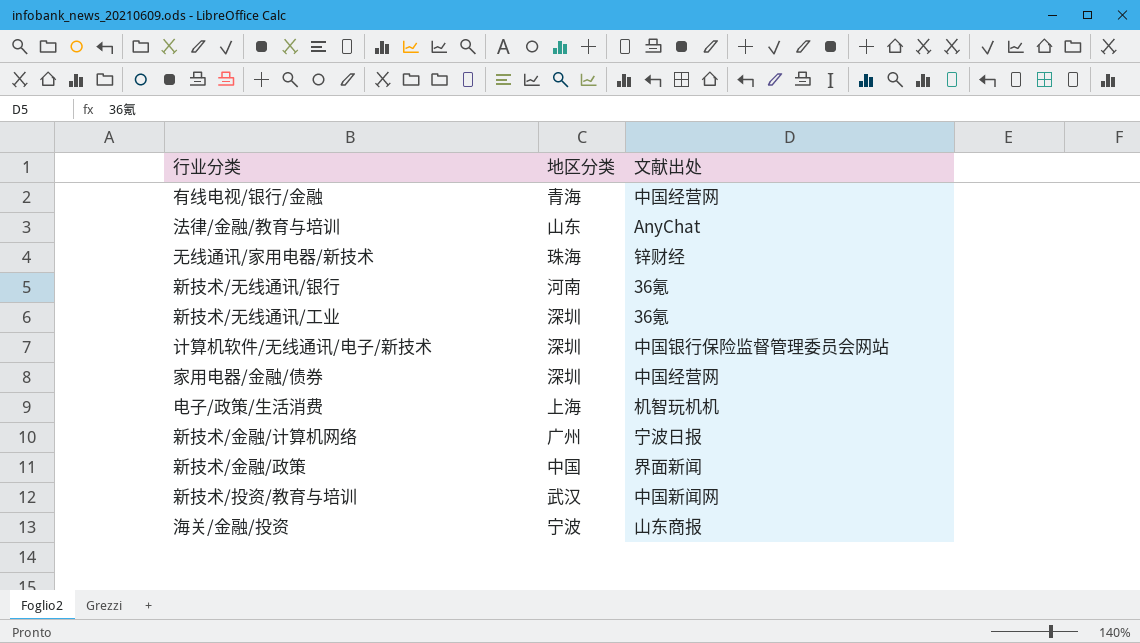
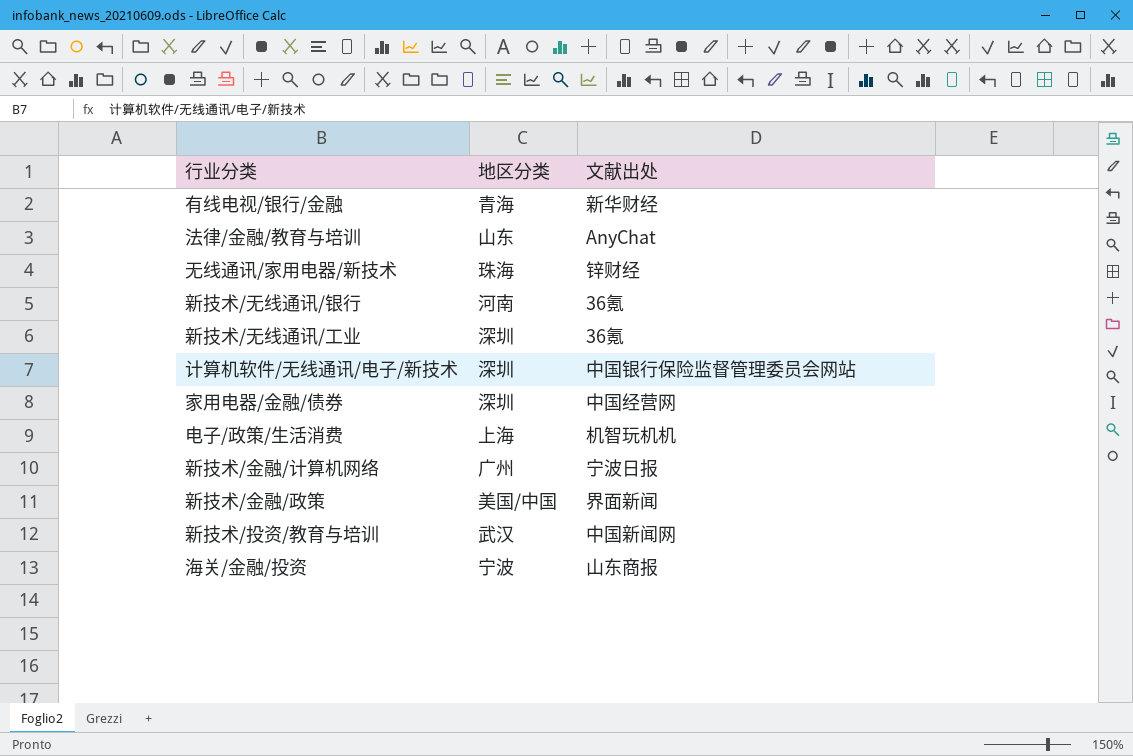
有线电视/银行/金融 | 文献出处: 中国经营网 -> 新华财经
新技术/金融/政策 | 地区分类: 中国 -> 美国/中国

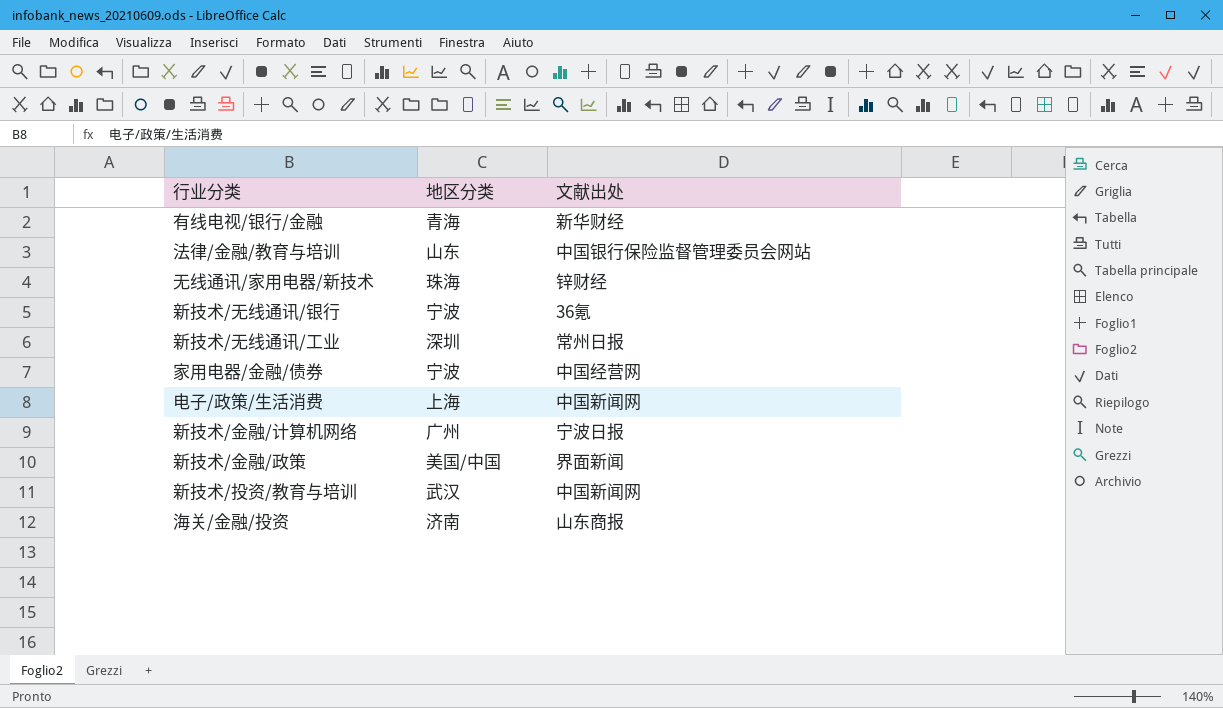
row 计算机软件/无线通讯/电子/新技术: 深圳 | 中国银行保险监督管理委员会网站 -> none
法律/金融/教育与培训 | 文献出处: AnyChat -> 中国银行保险监督管理委员会网站
新技术/无线通讯/银行 | 地区分类: 河南 -> 宁波
新技术/无线通讯/工业 | 文献出处: 36氪 -> 常州日报
家用电器/金融/债券 | 地区分类: 深圳 -> 宁波
电子/政策/生活消费 | 文献出处: 机智玩机机 -> 中国新闻网
海关/金融/投资 | 地区分类: 宁波 -> 济南

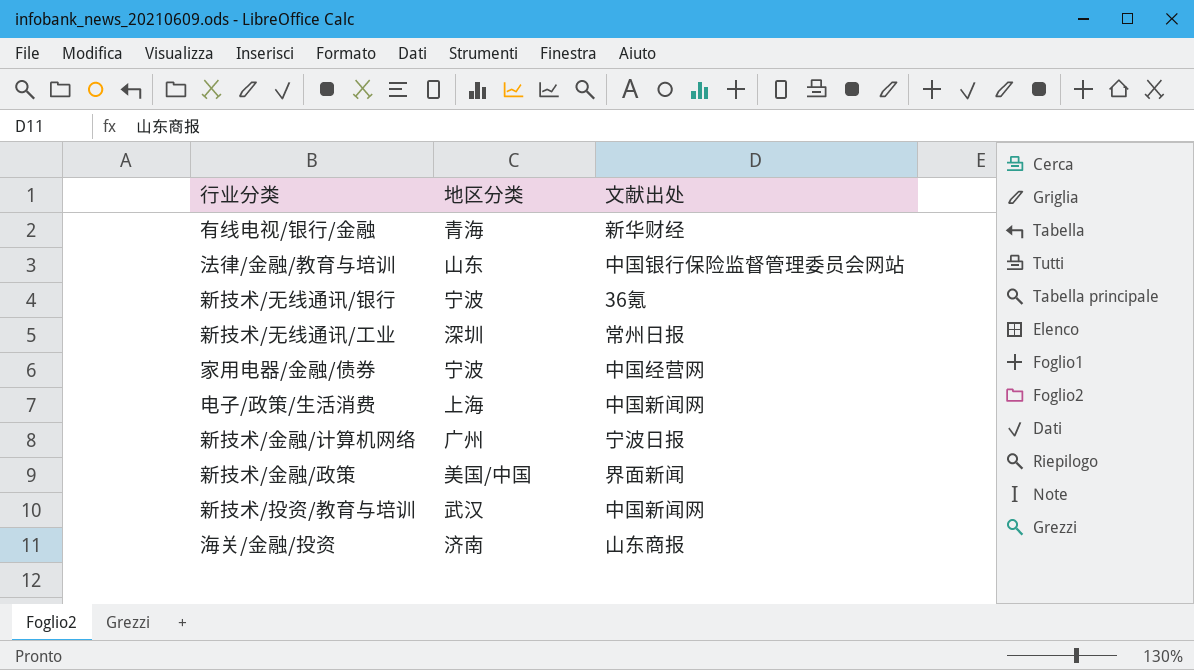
row 无线通讯/家用电器/新技术: 珠海 | 锌财经 -> none

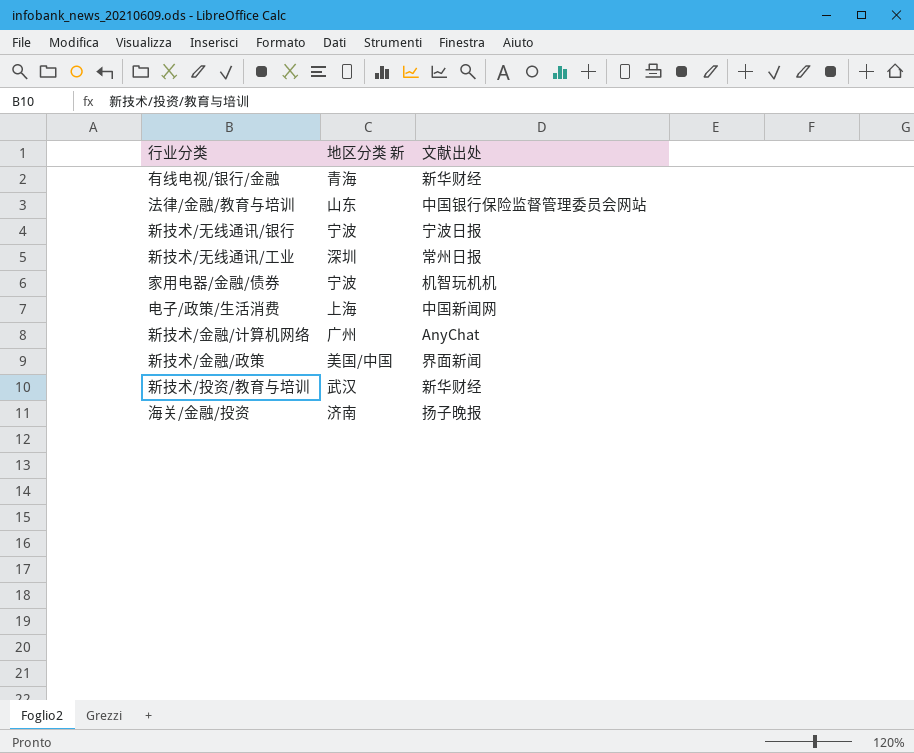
column name: 地区分类 -> 地区分类 新
新技术/无线通讯/银行 | 文献出处: 36氪 -> 宁波日报
家用电器/金融/债券 | 文献出处: 中国经营网 -> 机智玩机机
新技术/金融/计算机网络 | 文献出处: 宁波日报 -> AnyChat
新技术/投资/教育与培训 | 文献出处: 中国新闻网 -> 新华财经
海关/金融/投资 | 文献出处: 山东商报 -> 扬子晚报

